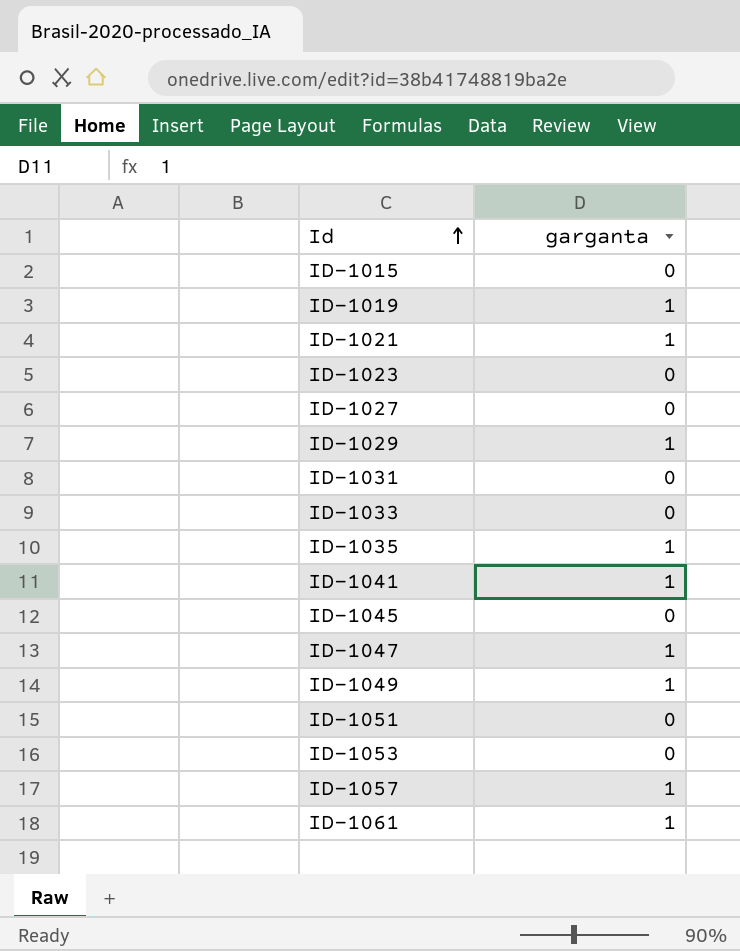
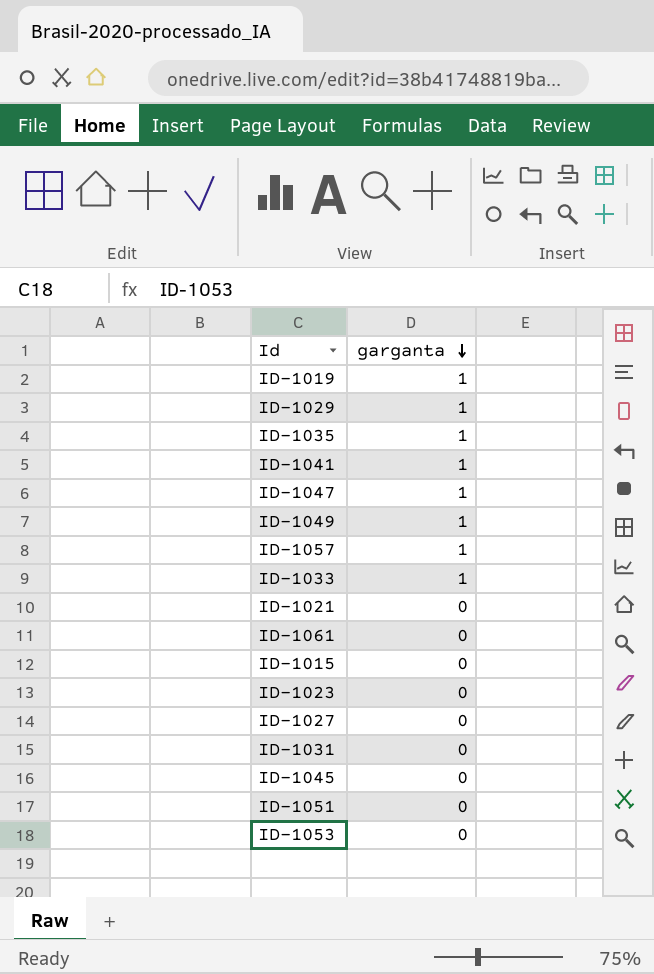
row order: Id ascending -> garganta descending
ID-1033 | garganta: 0 -> 1
ID-1021 | garganta: 1 -> 0
ID-1061 | garganta: 1 -> 0

